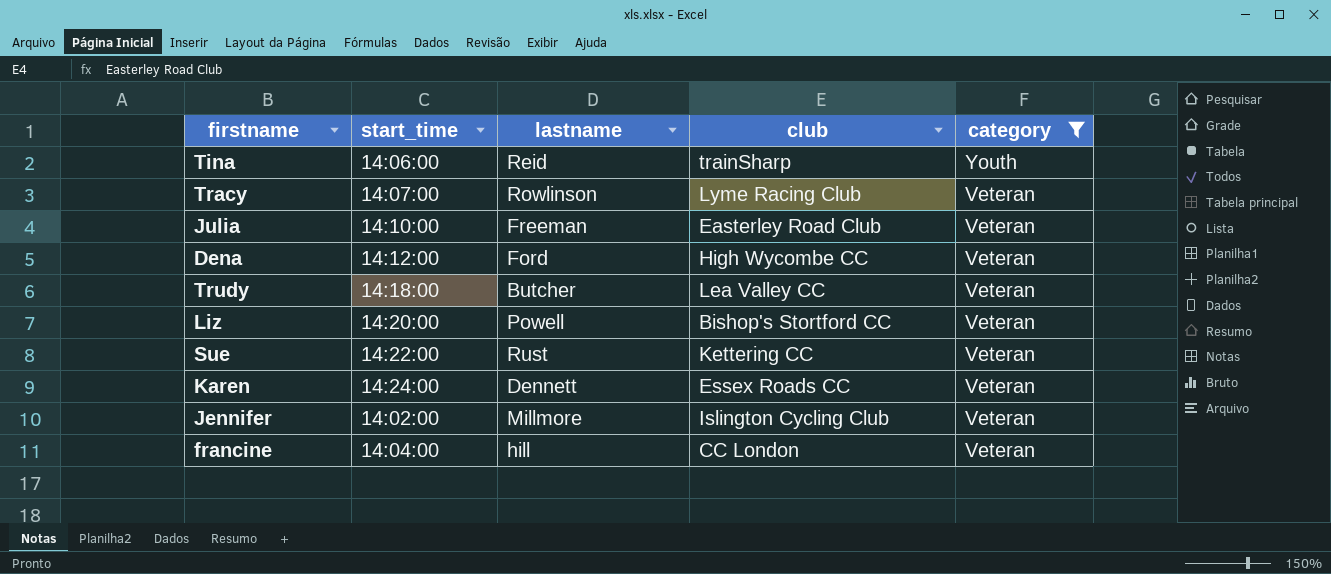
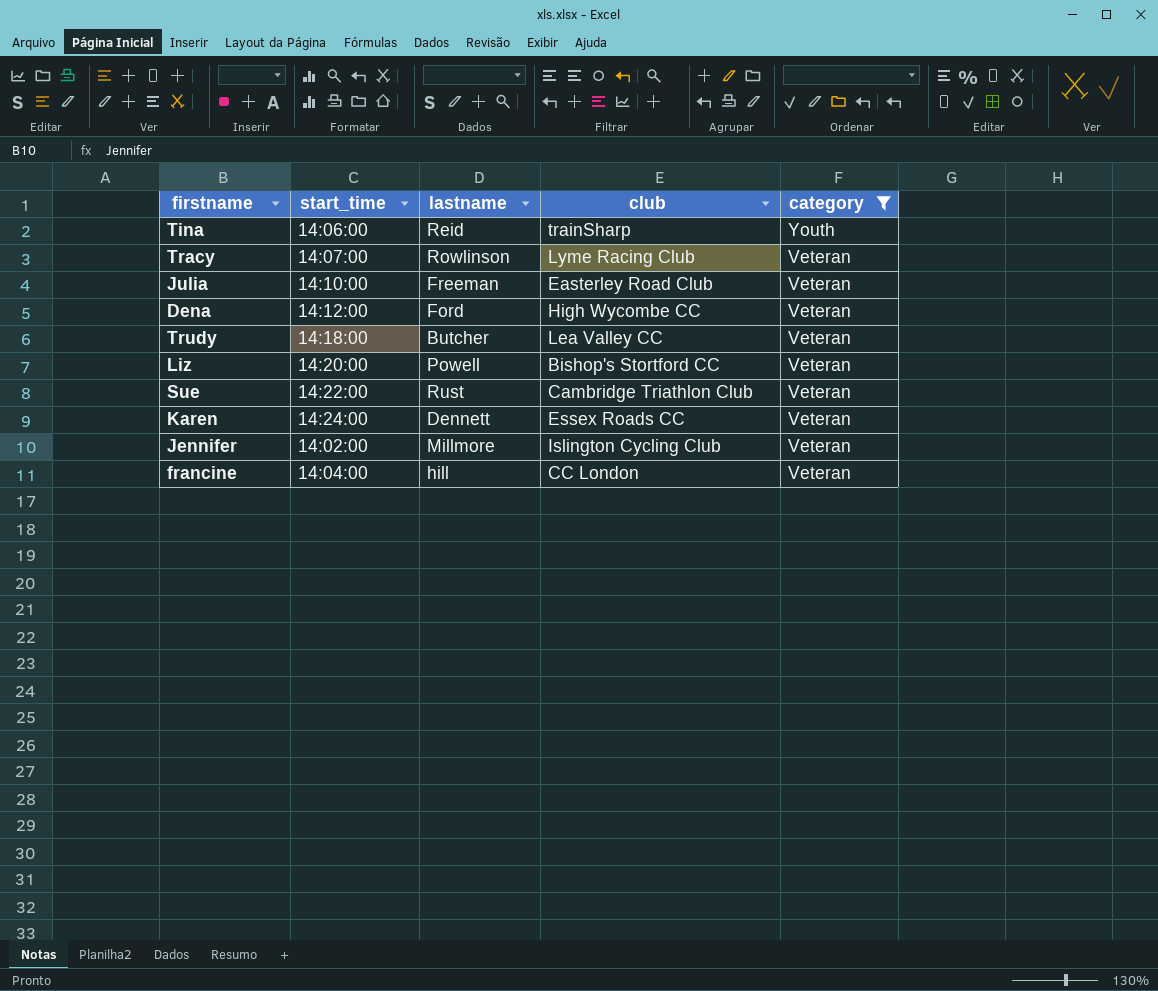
Sue | club: Kettering CC -> Cambridge Triathlon Club

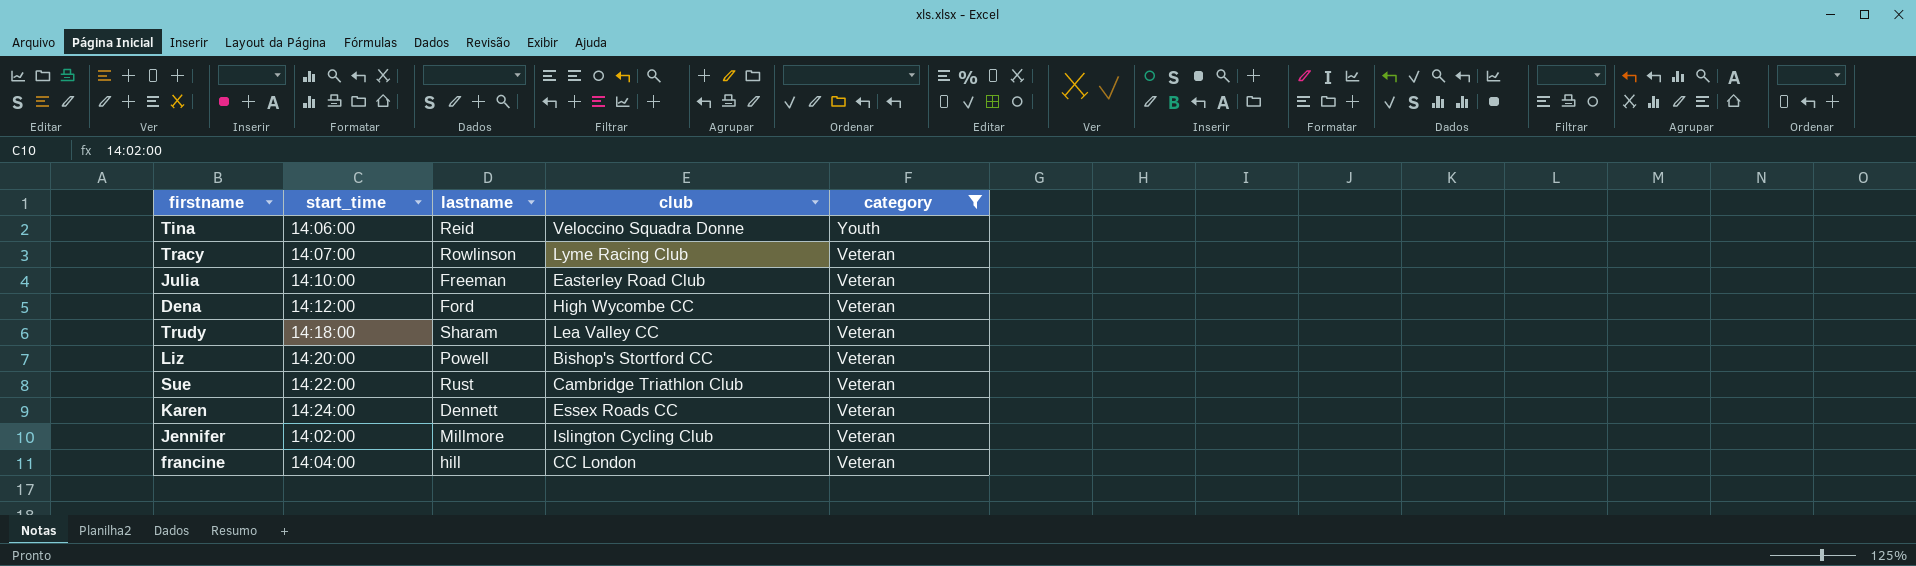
Tina | club: trainSharp -> Veloccino Squadra Donne
Trudy | lastname: Butcher -> Sharam

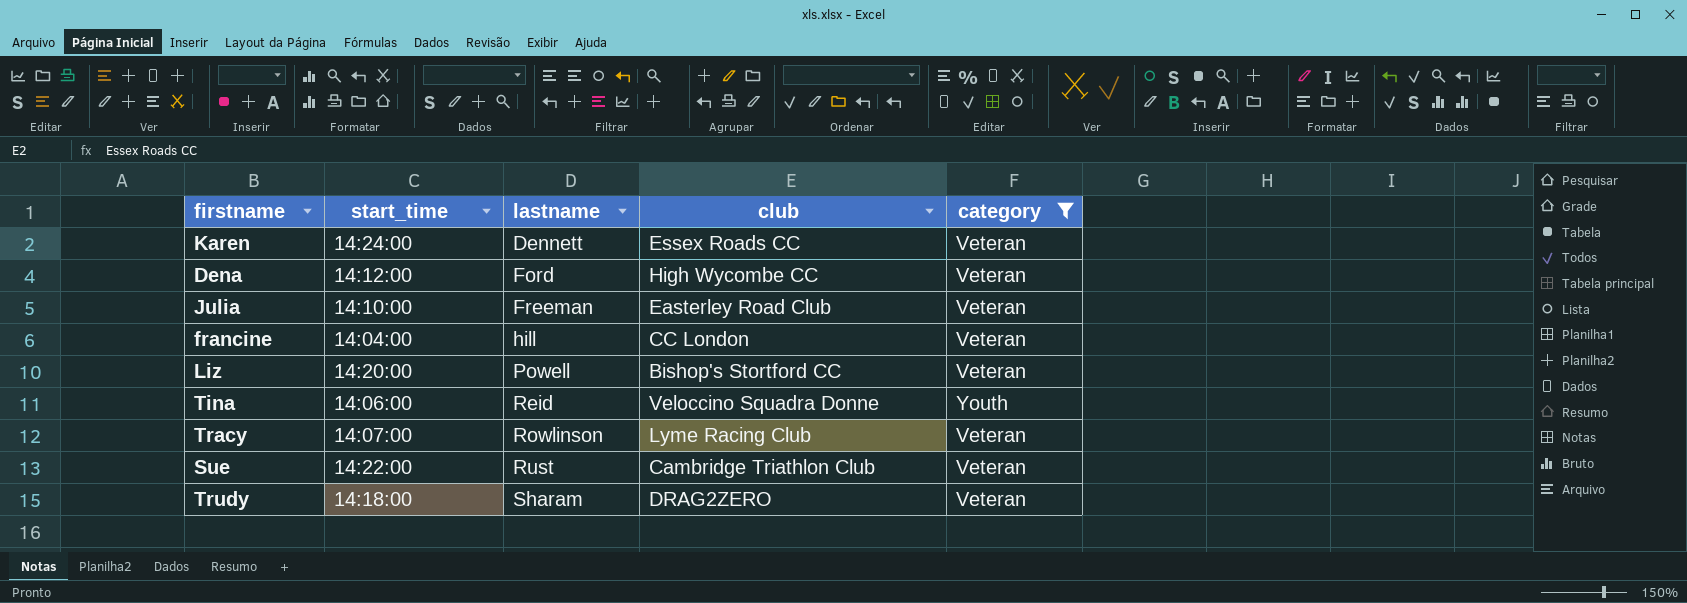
row order: category descending -> lastname ascending
row Jennifer: 14:02:00 | Millmore | Islington Cycling Club | Veteran -> none
Trudy | club: Lea Valley CC -> DRAG2ZERO

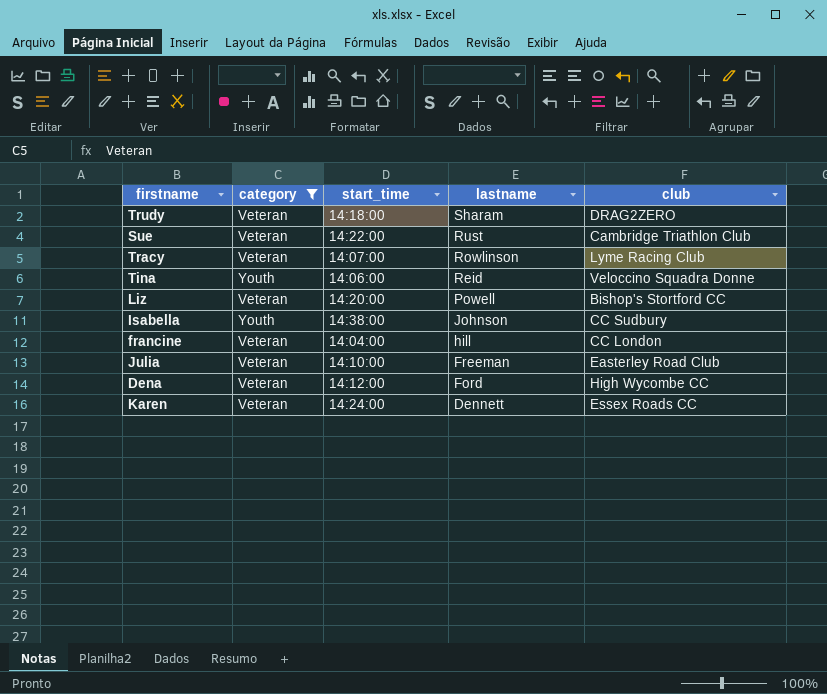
row order: lastname ascending -> lastname descending
column category | position: 5 -> 2
row Isabella: none -> Youth | 14:38:00 | Johnson | CC Sudbury

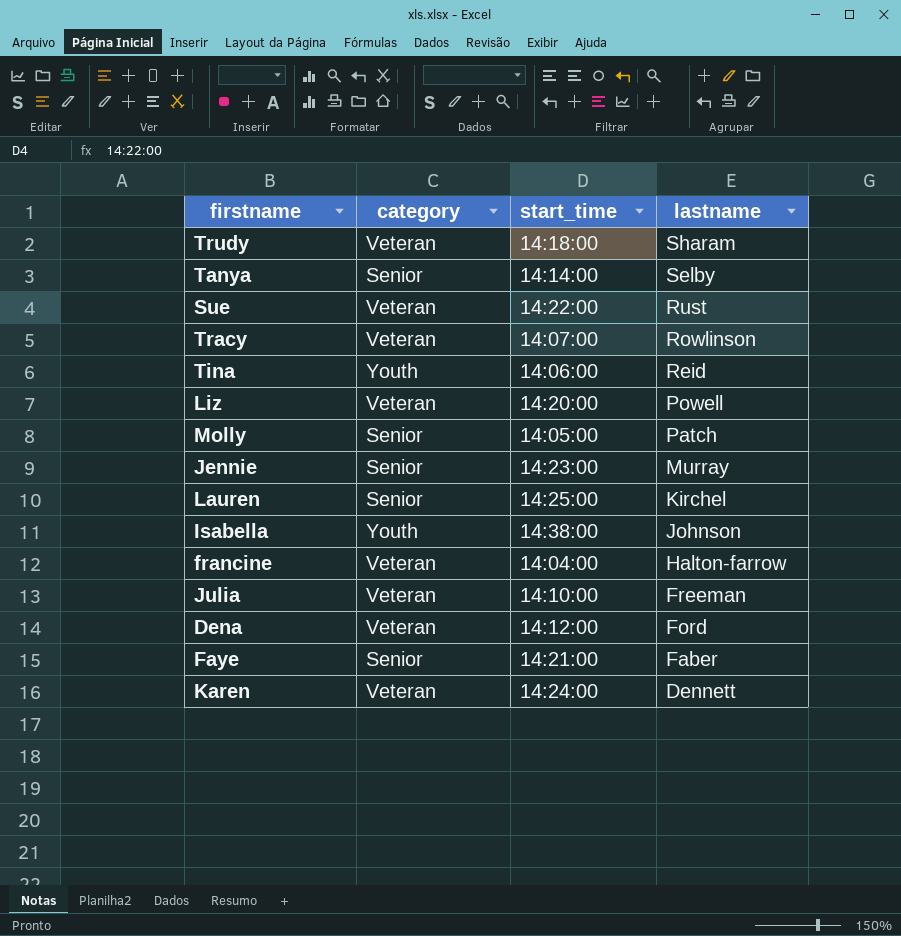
filter: category != Senior -> none
column club | position: 5 -> none
francine | lastname: hill -> Halton-farrow

